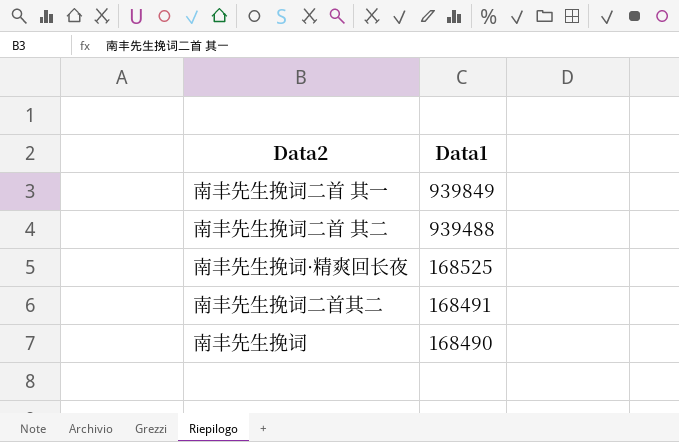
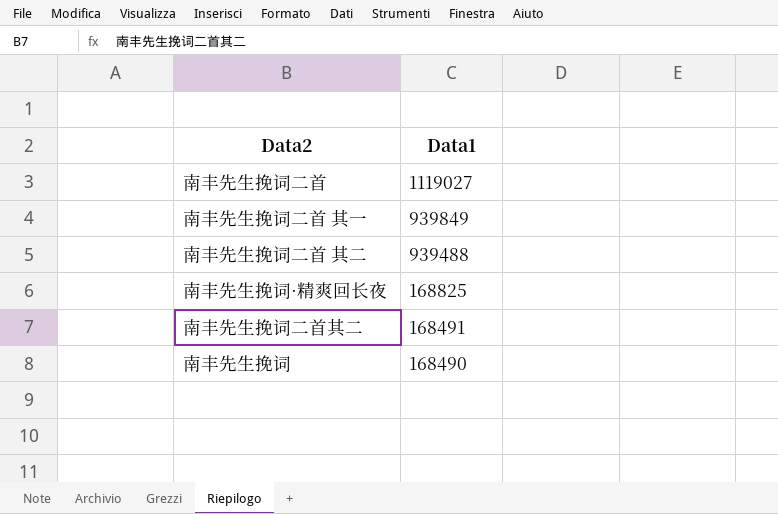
row 南丰先生挽词二首: none -> 1119027
南丰先生挽词·精爽回长夜 | Data1: 168525 -> 168825

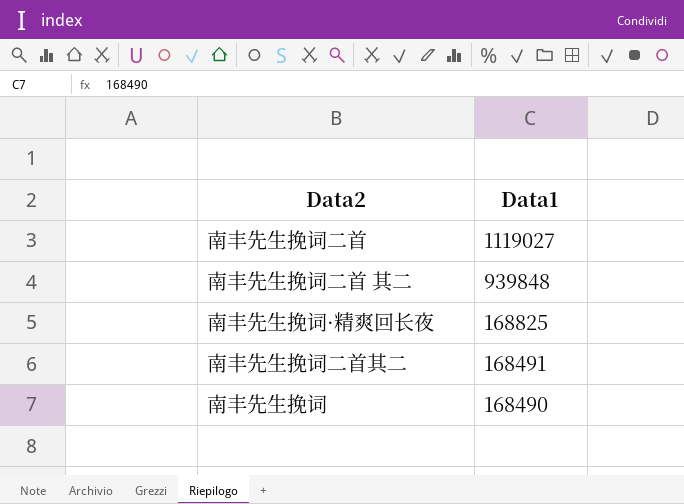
row 南丰先生挽词二首 其一: 939849 -> none
南丰先生挽词二首 其二 | Data1: 939488 -> 939848

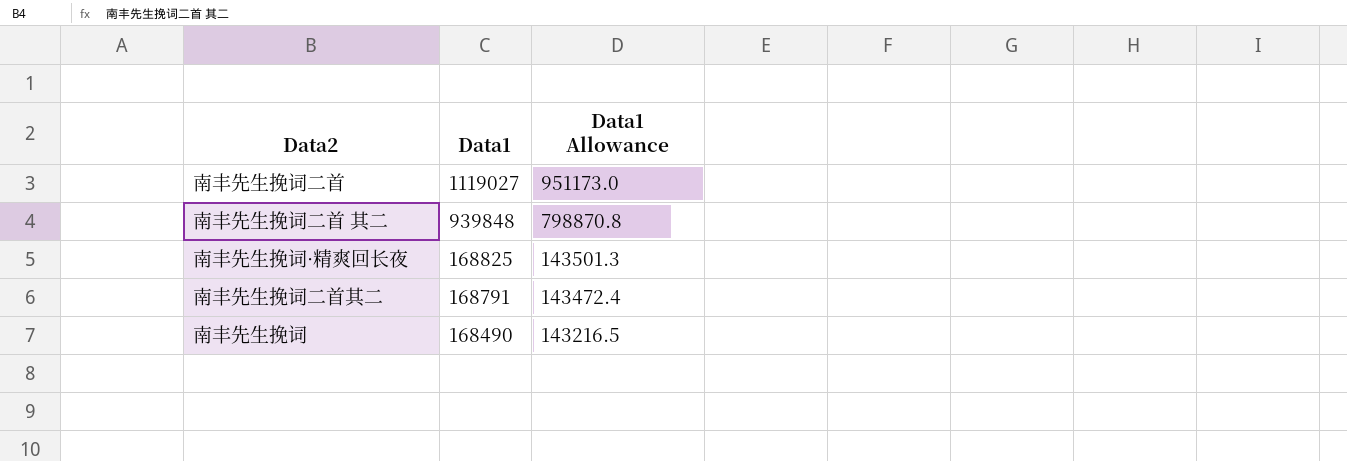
column Data1 Allowance | formula: none -> [Data1] * 0.85
南丰先生挽词二首其二 | Data1: 168491 -> 168791

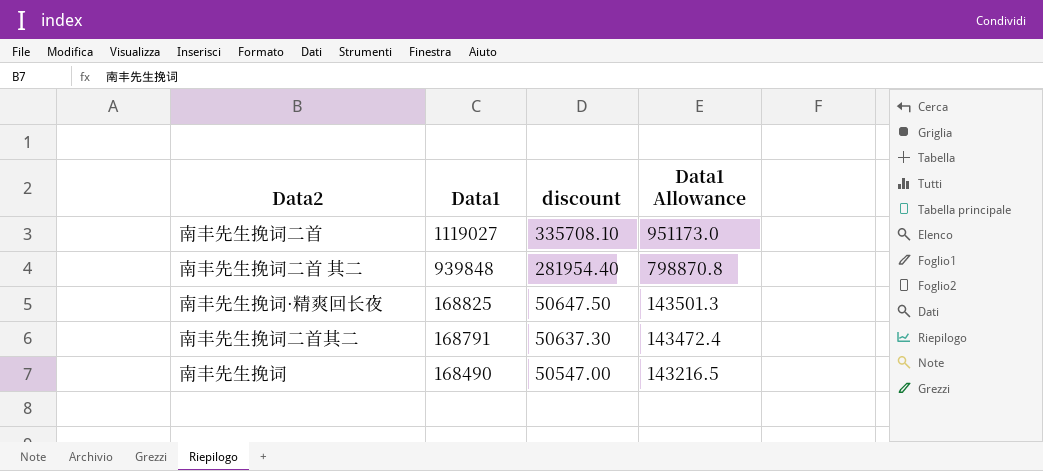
column discount | formula: none -> [Data1] * 0.3

